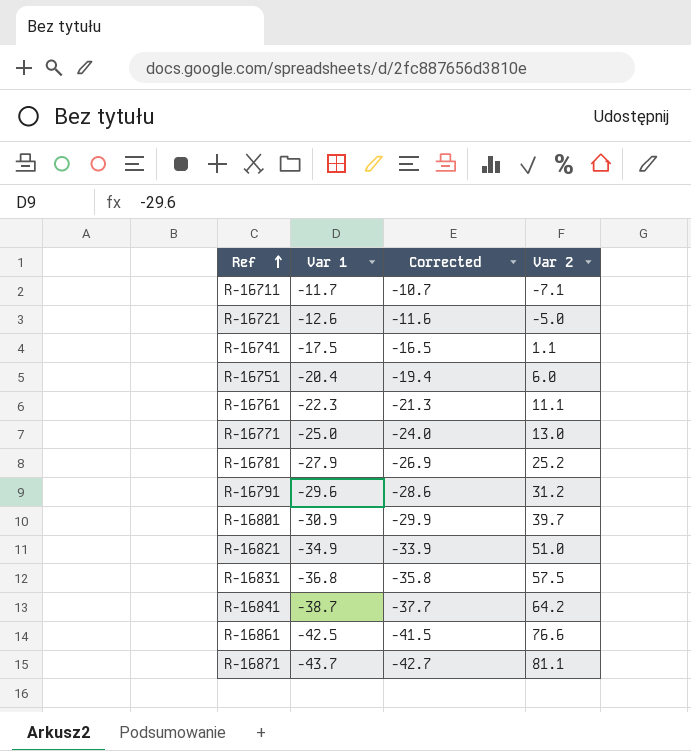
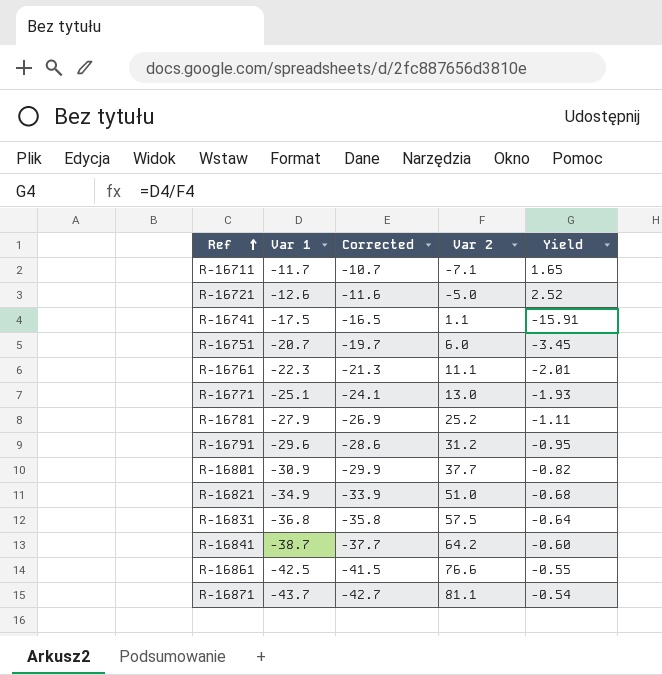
column Yield | formula: none -> [Var 1] / [Var 2]
R-16751 | Var 1: -20.4 -> -20.7
R-16751 | Corrected: -19.4 -> -19.7
R-16771 | Var 1: -25.0 -> -25.1
R-16771 | Corrected: -24.0 -> -24.1
R-16801 | Var 2: 39.7 -> 37.7

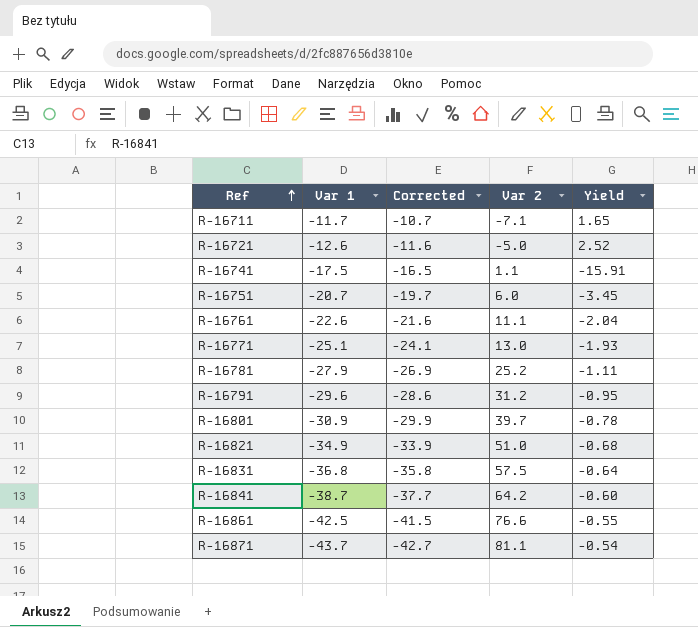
R-16761 | Var 1: -22.3 -> -22.6
R-16761 | Corrected: -21.3 -> -21.6
R-16761 | Yield: -2.01 -> -2.04
R-16801 | Var 2: 37.7 -> 39.7
R-16801 | Yield: -0.82 -> -0.78

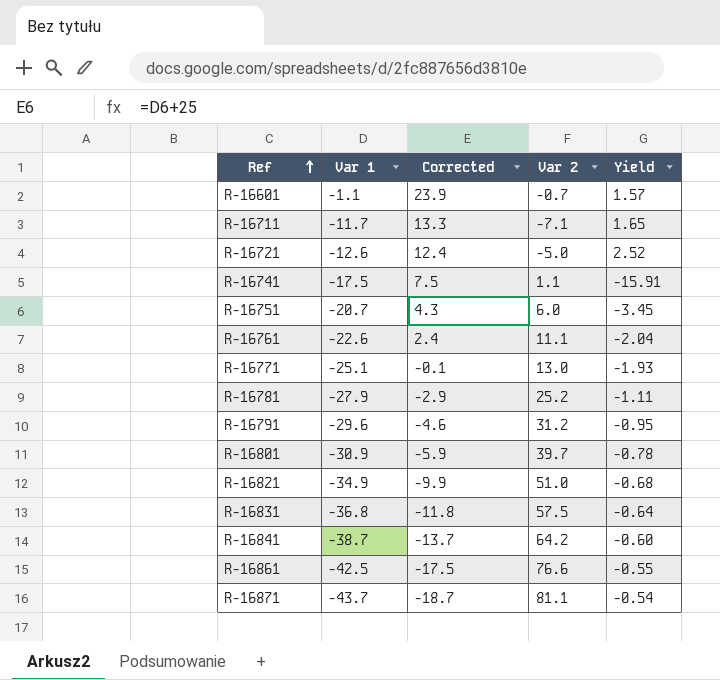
column Corrected | formula: [Var 1] + 1 -> [Var 1] + 25
row R-16601: none -> -1.1 | 23.9 | -0.7 | 1.57

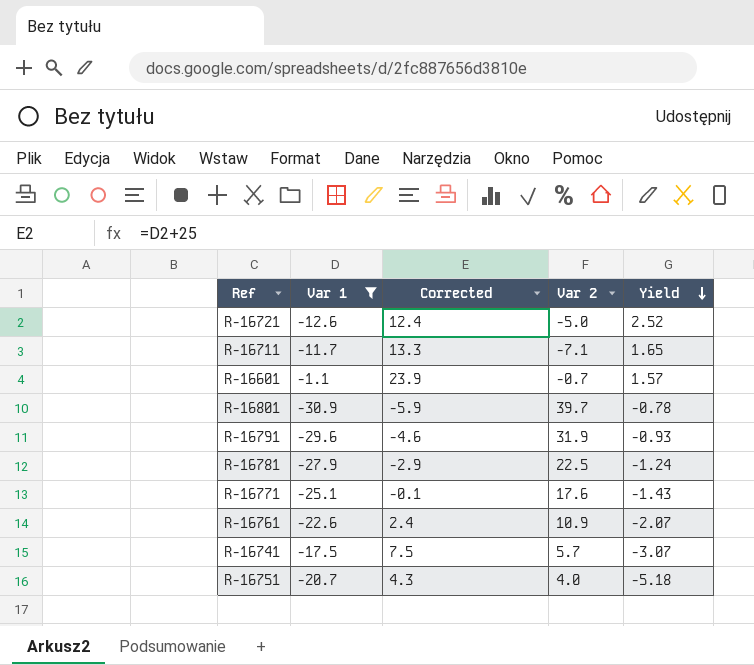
filter: none -> Var 1 >= -30.9
row order: Ref ascending -> Yield descending
R-16791 | Var 2: 31.2 -> 31.9
R-16791 | Yield: -0.95 -> -0.93
R-16781 | Var 2: 25.2 -> 22.5
R-16781 | Yield: -1.11 -> -1.24
R-16771 | Var 2: 13.0 -> 17.6
R-16771 | Yield: -1.93 -> -1.43
R-16761 | Var 2: 11.1 -> 10.9
R-16761 | Yield: -2.04 -> -2.07
R-16741 | Var 2: 1.1 -> 5.7
R-16741 | Yield: -15.91 -> -3.07
R-16751 | Var 2: 6.0 -> 4.0
R-16751 | Yield: -3.45 -> -5.18

